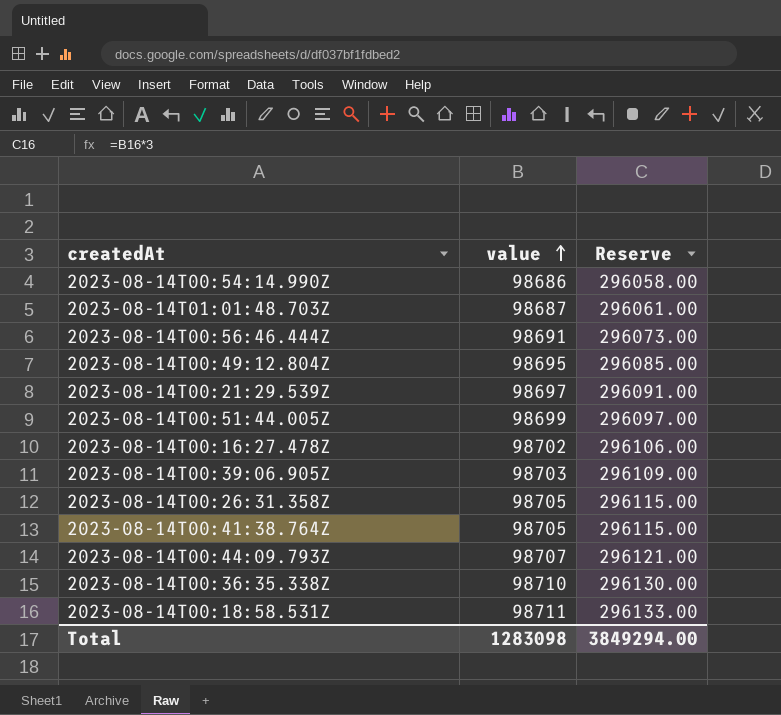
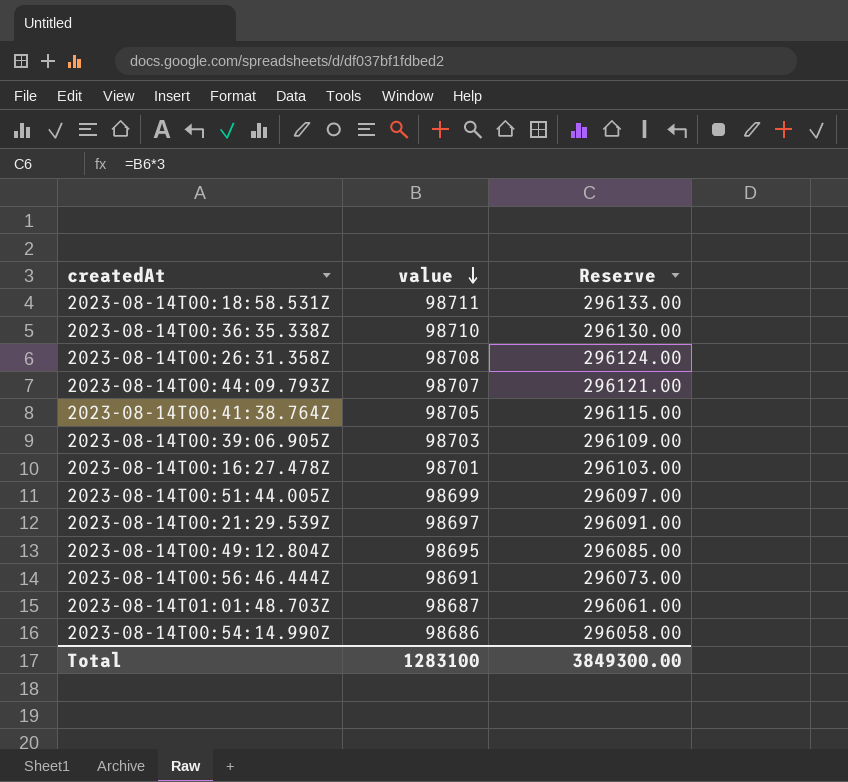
row order: value ascending -> value descending
2023-08-14T00:26:31.358Z | value: 98705 -> 98708
2023-08-14T00:26:31.358Z | Reserve: 296115.00 -> 296124.00
2023-08-14T00:16:27.478Z | value: 98702 -> 98701
2023-08-14T00:16:27.478Z | Reserve: 296106.00 -> 296103.00
Total | value: 1283098 -> 1283100
Total | Reserve: 3849294.00 -> 3849300.00

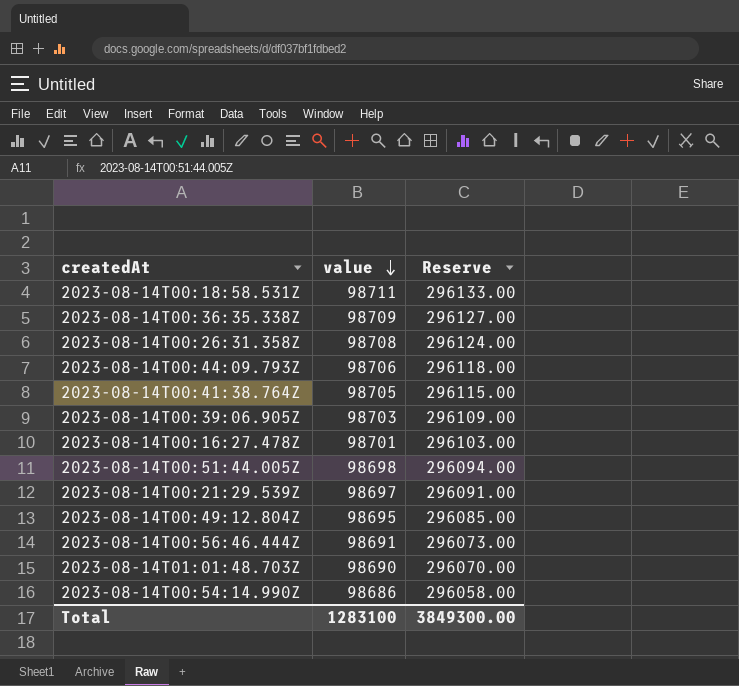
2023-08-14T00:36:35.338Z | value: 98710 -> 98709
2023-08-14T00:36:35.338Z | Reserve: 296130.00 -> 296127.00
2023-08-14T00:44:09.793Z | value: 98707 -> 98706
2023-08-14T00:44:09.793Z | Reserve: 296121.00 -> 296118.00
2023-08-14T00:51:44.005Z | value: 98699 -> 98698
2023-08-14T00:51:44.005Z | Reserve: 296097.00 -> 296094.00
2023-08-14T01:01:48.703Z | value: 98687 -> 98690
2023-08-14T01:01:48.703Z | Reserve: 296061.00 -> 296070.00

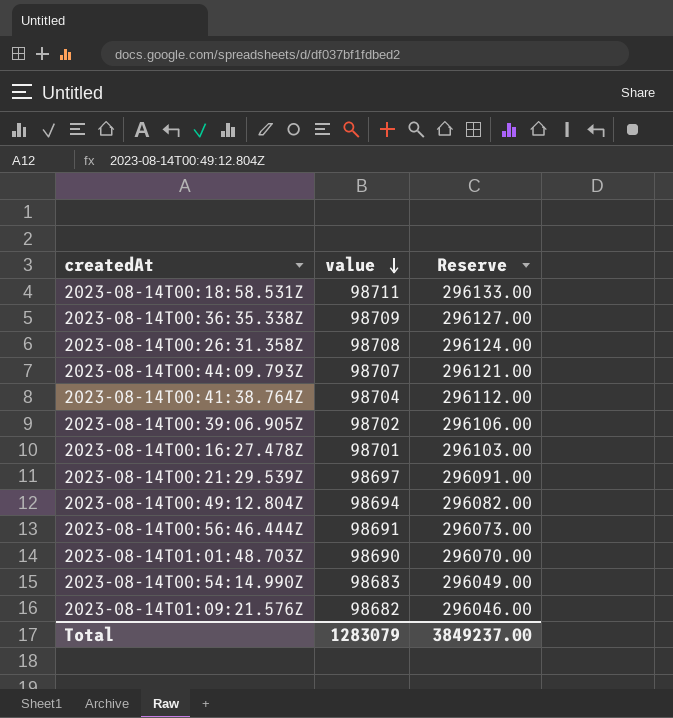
row 2023-08-14T00:51:44.005Z: 98698 | 296094.00 -> none
2023-08-14T00:44:09.793Z | value: 98706 -> 98707
2023-08-14T00:44:09.793Z | Reserve: 296118.00 -> 296121.00
2023-08-14T00:41:38.764Z | value: 98705 -> 98704
2023-08-14T00:41:38.764Z | Reserve: 296115.00 -> 296112.00
2023-08-14T00:39:06.905Z | value: 98703 -> 98702
2023-08-14T00:39:06.905Z | Reserve: 296109.00 -> 296106.00
2023-08-14T00:49:12.804Z | value: 98695 -> 98694
2023-08-14T00:49:12.804Z | Reserve: 296085.00 -> 296082.00
2023-08-14T00:54:14.990Z | value: 98686 -> 98683
2023-08-14T00:54:14.990Z | Reserve: 296058.00 -> 296049.00
row 2023-08-14T01:09:21.576Z: none -> 98682 | 296046.00
Total | value: 1283100 -> 1283079
Total | Reserve: 3849300.00 -> 3849237.00

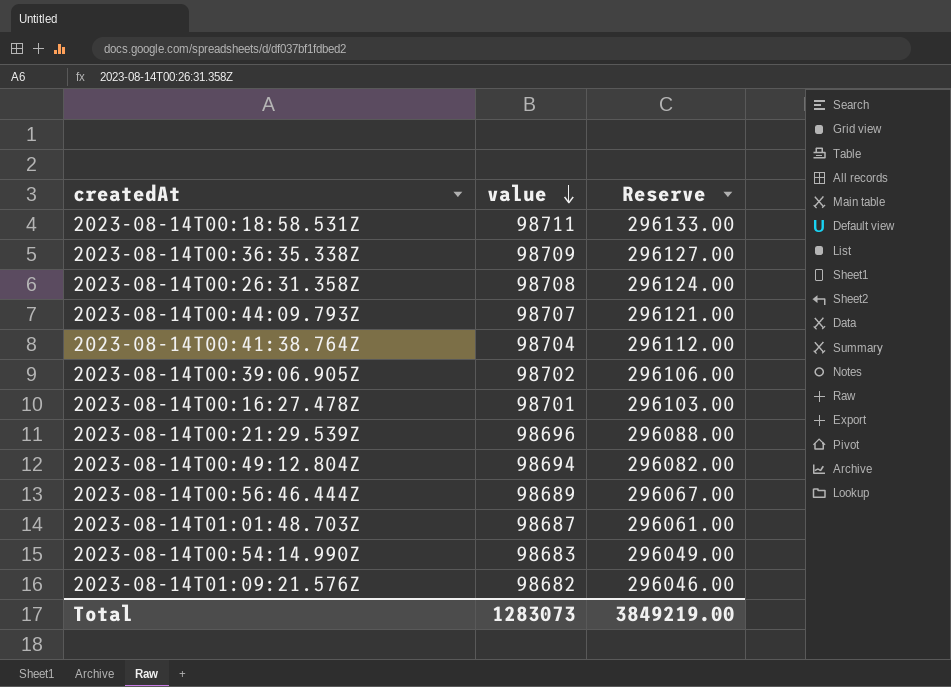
2023-08-14T00:21:29.539Z | value: 98697 -> 98696
2023-08-14T00:21:29.539Z | Reserve: 296091.00 -> 296088.00
2023-08-14T00:56:46.444Z | value: 98691 -> 98689
2023-08-14T00:56:46.444Z | Reserve: 296073.00 -> 296067.00
2023-08-14T01:01:48.703Z | value: 98690 -> 98687
2023-08-14T01:01:48.703Z | Reserve: 296070.00 -> 296061.00
Total | value: 1283079 -> 1283073
Total | Reserve: 3849237.00 -> 3849219.00

